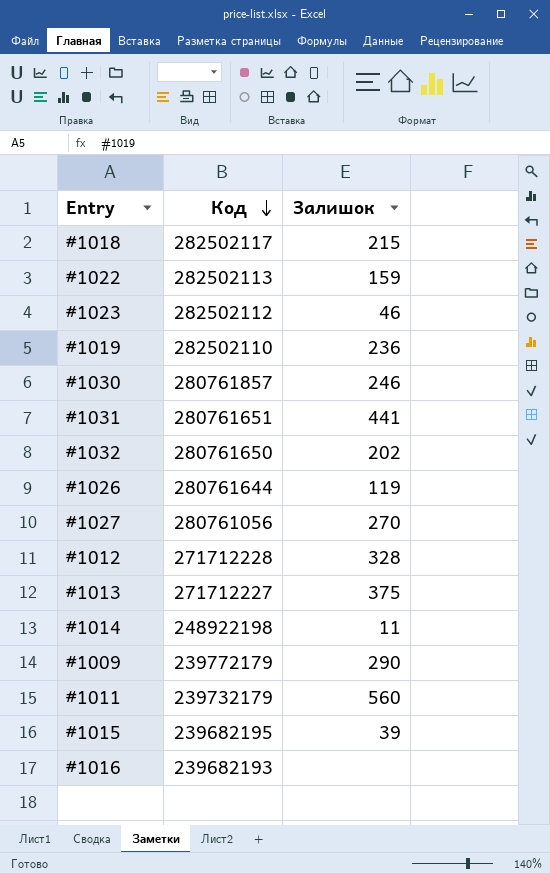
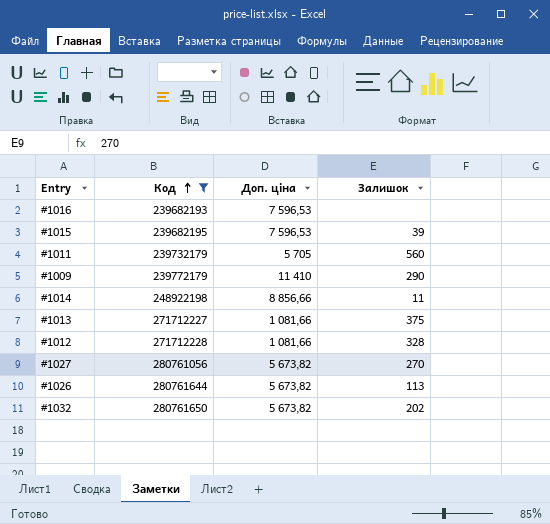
filter: none -> Код <= 280761650
row order: Код descending -> Код ascending
column Доп. ціна | position: none -> 3
#1026 | Залишок: 119 -> 113

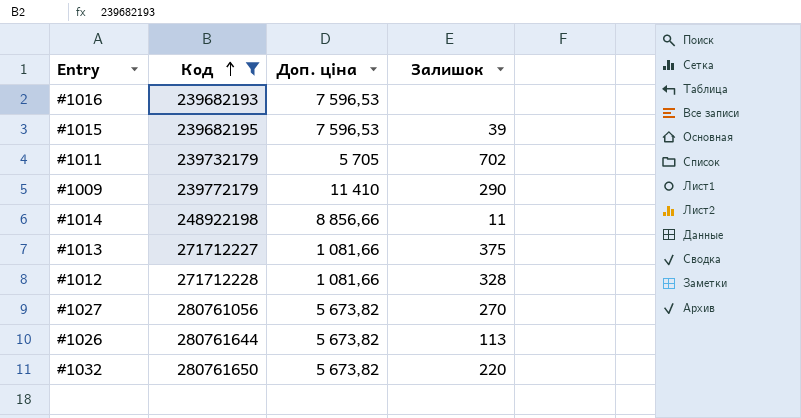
#1011 | Залишок: 560 -> 702
#1032 | Залишок: 202 -> 220

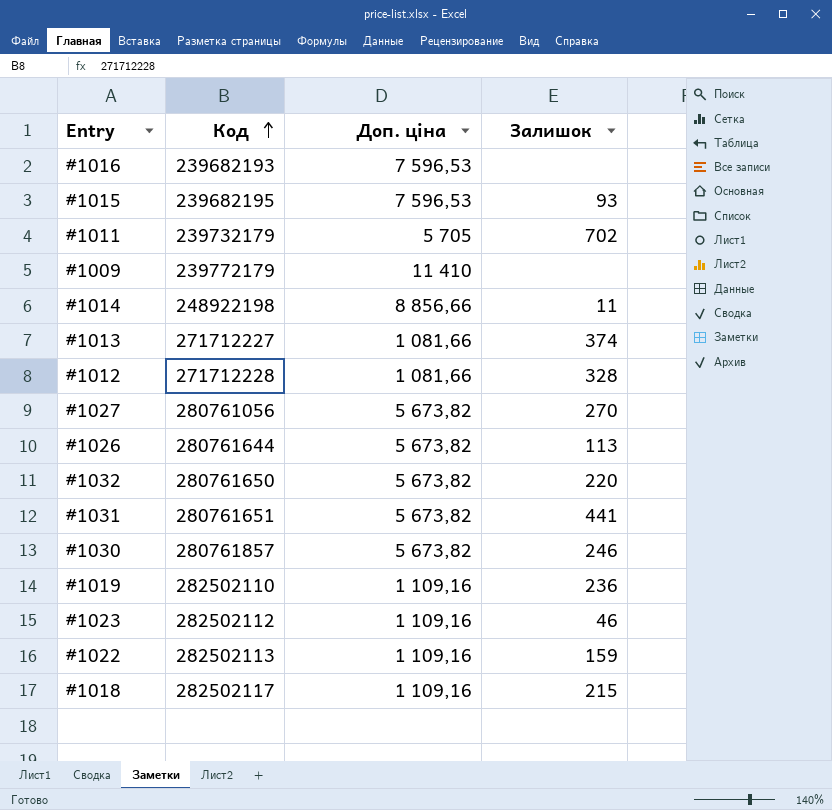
filter: Код <= 280761650 -> none
#1015 | Залишок: 39 -> 93
#1009 | Залишок: 290 -> none
#1013 | Залишок: 375 -> 374

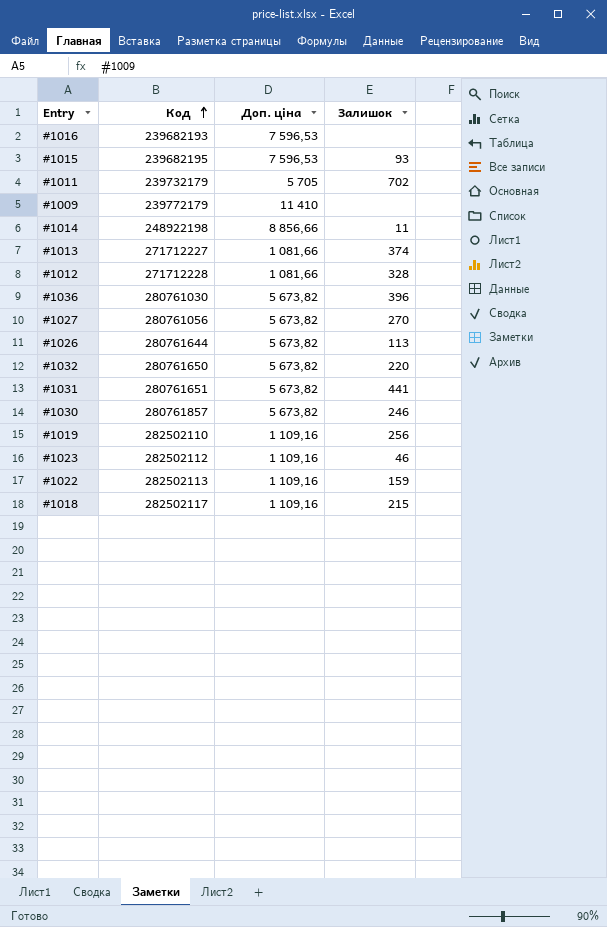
row #1036: none -> 280761030 | 5 673,82 | 396
#1019 | Залишок: 236 -> 256

